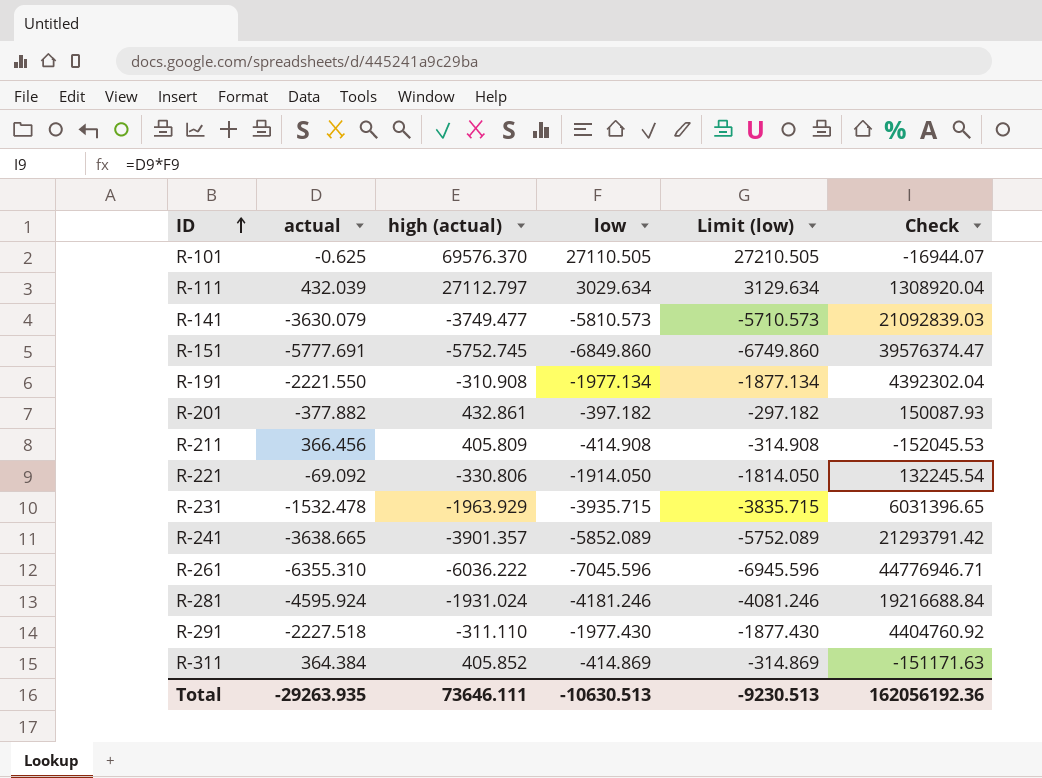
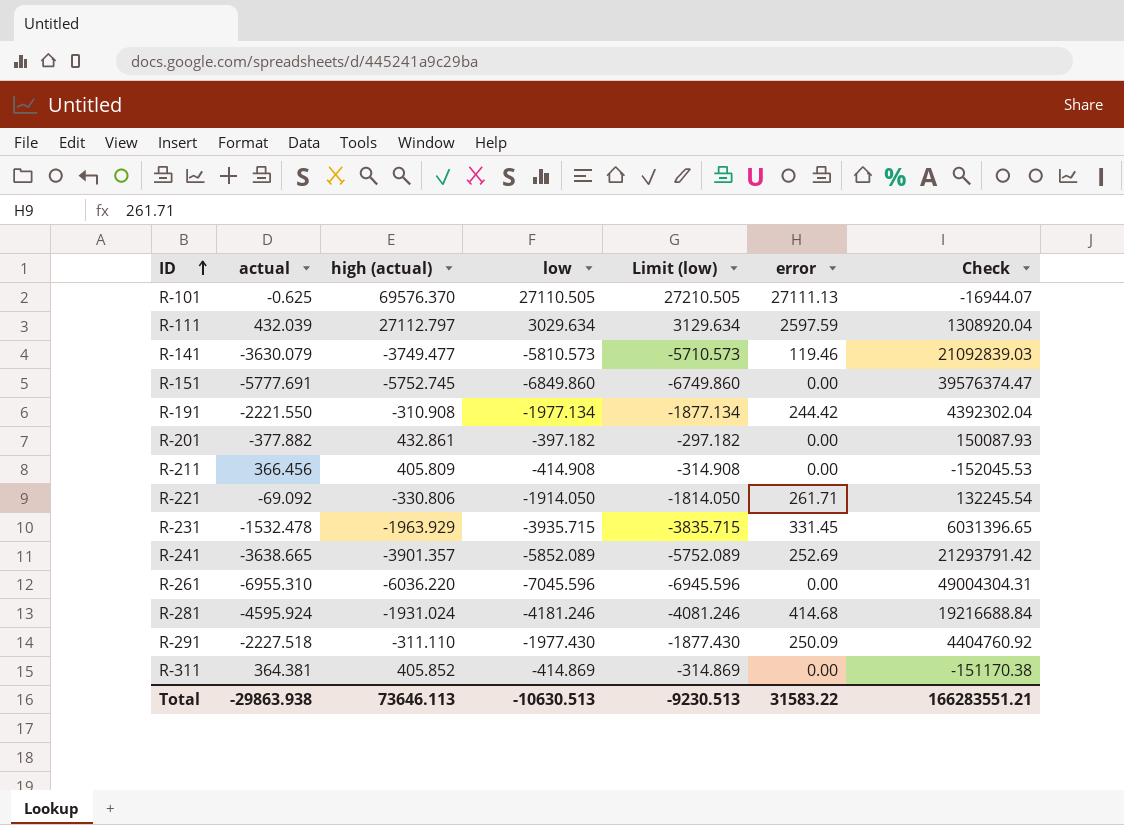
column error | position: none -> 6
R-261 | actual: -6355.310 -> -6955.310
R-261 | high (actual): -6036.222 -> -6036.220
R-261 | Check: 44776946.71 -> 49004304.31
R-311 | actual: 364.384 -> 364.381
R-311 | Check: -151171.63 -> -151170.38
Total | actual: -29263.935 -> -29863.938
Total | high (actual): 73646.111 -> 73646.113
Total | Check: 162056192.36 -> 166283551.21

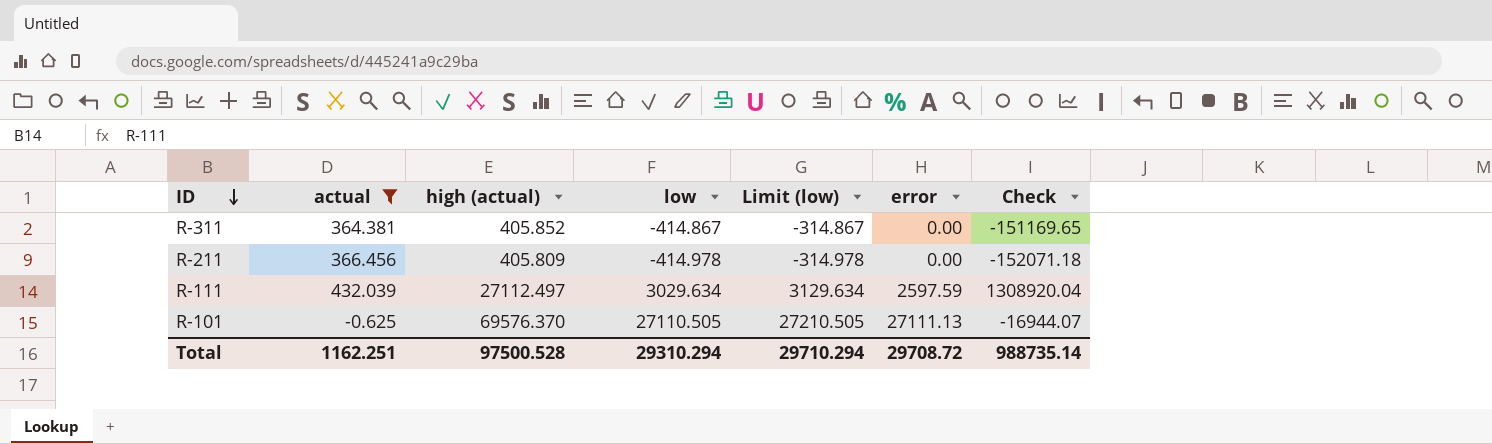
filter: none -> actual >= -0.625
row order: ID ascending -> ID descending
R-311 | low: -414.869 -> -414.867
R-311 | Limit (low): -314.869 -> -314.867
R-311 | Check: -151170.38 -> -151169.65
R-211 | low: -414.908 -> -414.978
R-211 | Limit (low): -314.908 -> -314.978
R-211 | Check: -152045.53 -> -152071.18
R-111 | high (actual): 27112.797 -> 27112.497
Total | actual: -29863.938 -> 1162.251
Total | high (actual): 73646.113 -> 97500.528
Total | low: -10630.513 -> 29310.294
Total | Limit (low): -9230.513 -> 29710.294
Total | error: 31583.22 -> 29708.72
Total | Check: 166283551.21 -> 988735.14

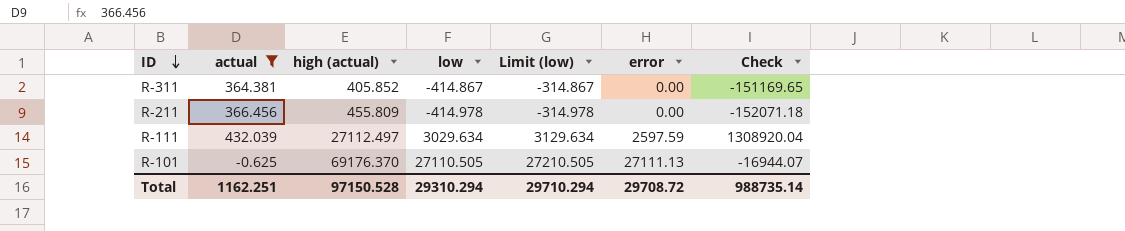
R-211 | high (actual): 405.809 -> 455.809
R-101 | high (actual): 69576.370 -> 69176.370
Total | high (actual): 97500.528 -> 97150.528

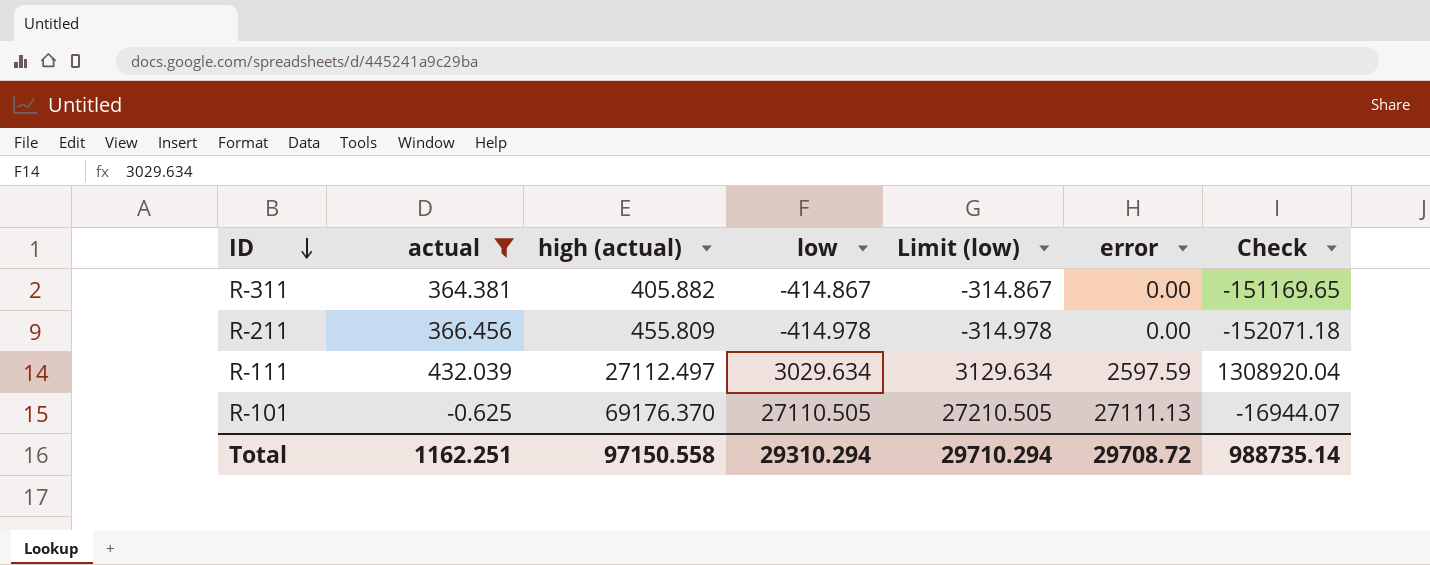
R-311 | high (actual): 405.852 -> 405.882
Total | high (actual): 97150.528 -> 97150.558

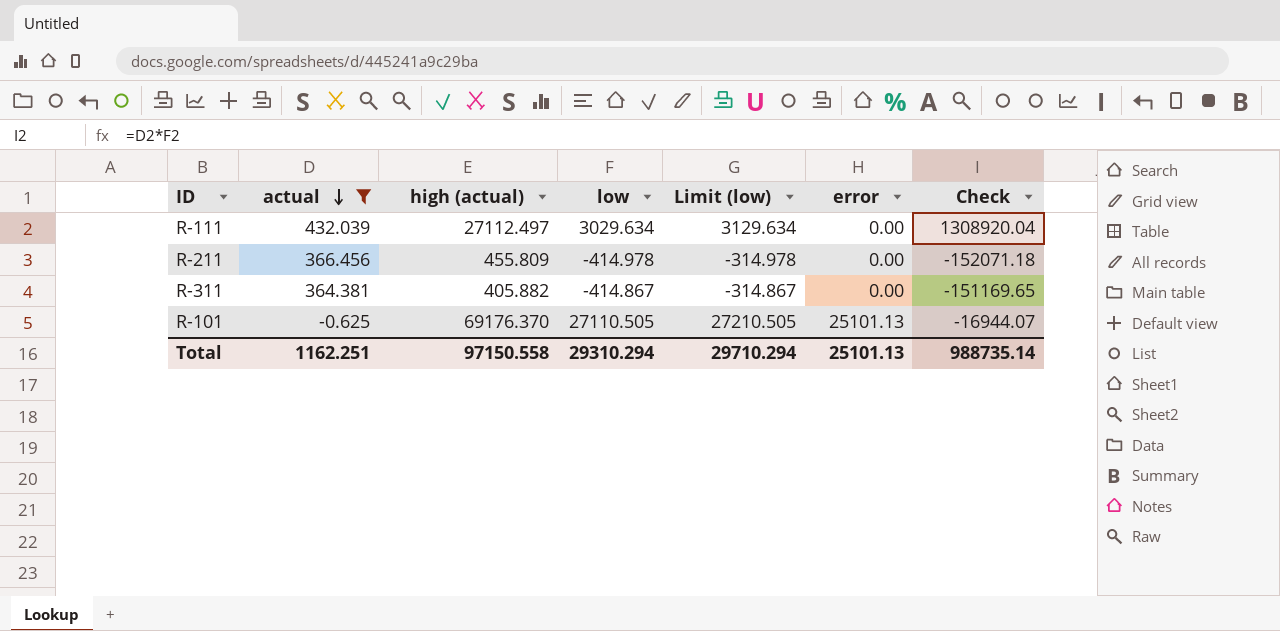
row order: ID descending -> actual descending
R-111 | error: 2597.59 -> 0.00
R-101 | error: 27111.13 -> 25101.13
Total | error: 29708.72 -> 25101.13

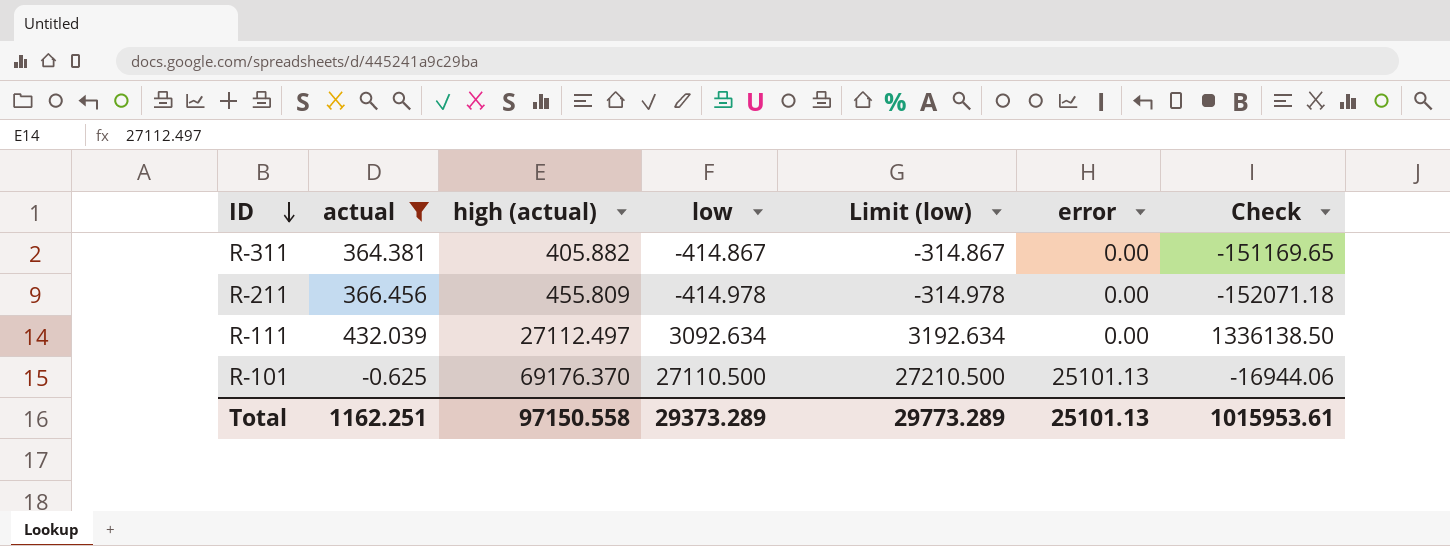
row order: actual descending -> ID descending
R-111 | low: 3029.634 -> 3092.634
R-111 | Limit (low): 3129.634 -> 3192.634
R-111 | Check: 1308920.04 -> 1336138.50
R-101 | low: 27110.505 -> 27110.500
R-101 | Limit (low): 27210.505 -> 27210.500
R-101 | Check: -16944.07 -> -16944.06
Total | low: 29310.294 -> 29373.289
Total | Limit (low): 29710.294 -> 29773.289
Total | Check: 988735.14 -> 1015953.61

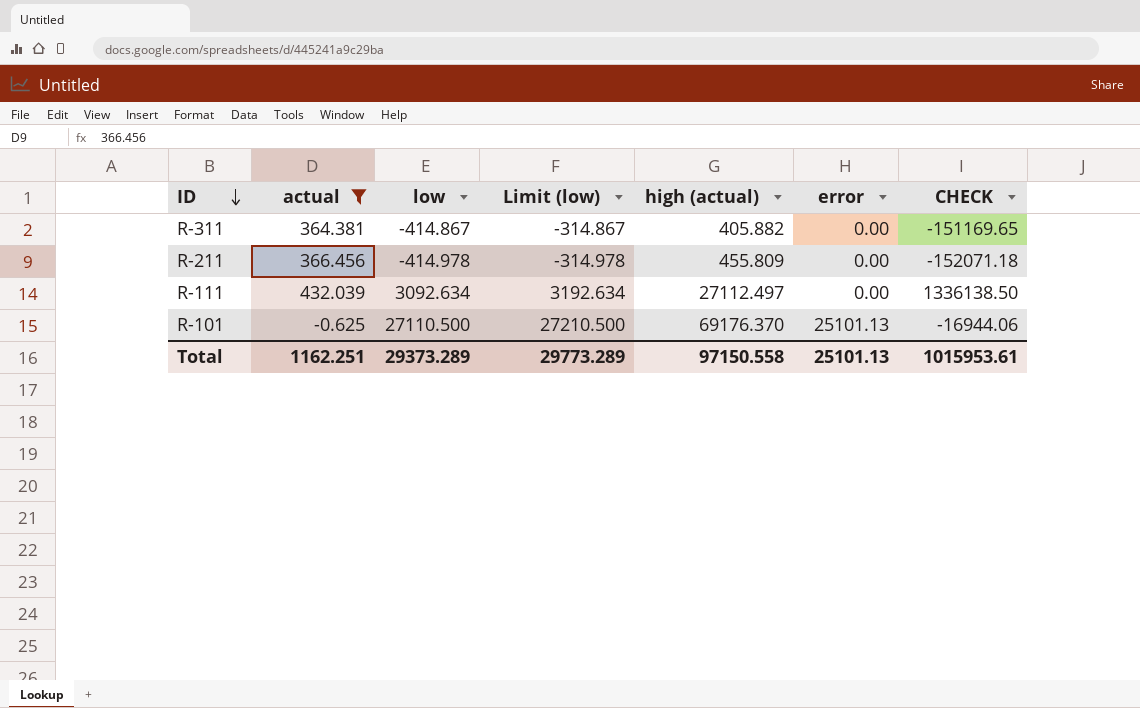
column high (actual) | position: 3 -> 5
column name: Check -> CHECK

